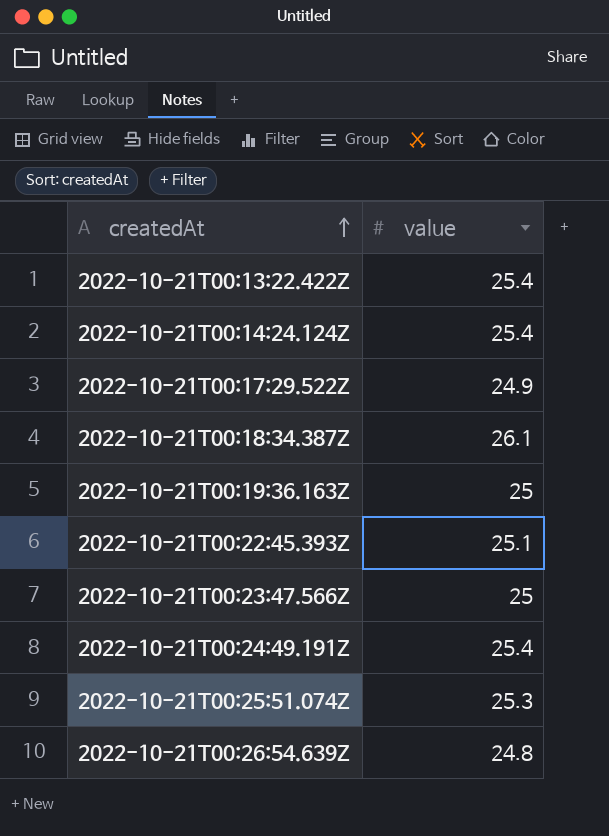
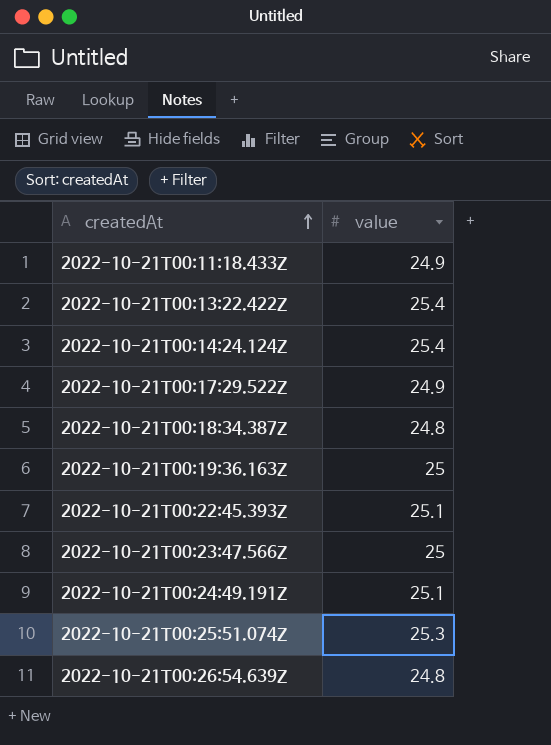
row 2022-10-21T00:11:18.433Z: none -> 24.9
2022-10-21T00:18:34.387Z | value: 26.1 -> 24.8
2022-10-21T00:24:49.191Z | value: 25.4 -> 25.1

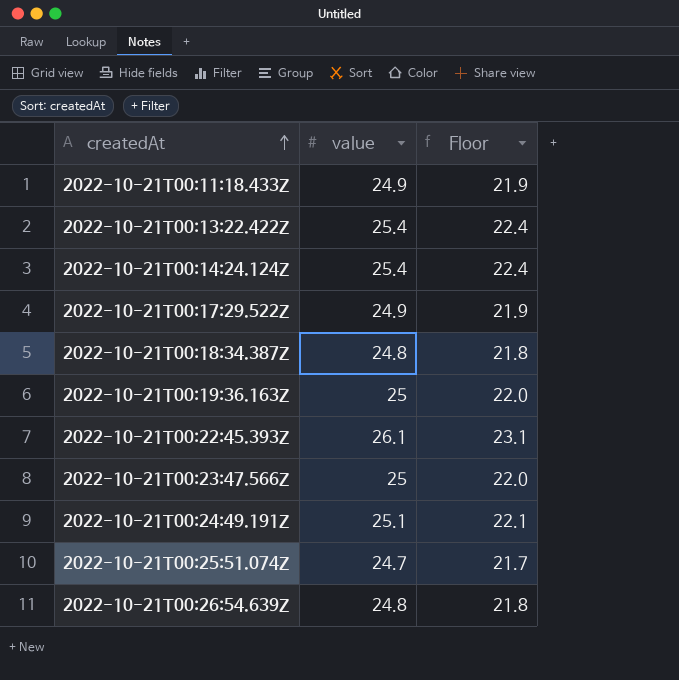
column Floor | formula: none -> [value] - 3
2022-10-21T00:22:45.393Z | value: 25.1 -> 26.1
2022-10-21T00:25:51.074Z | value: 25.3 -> 24.7

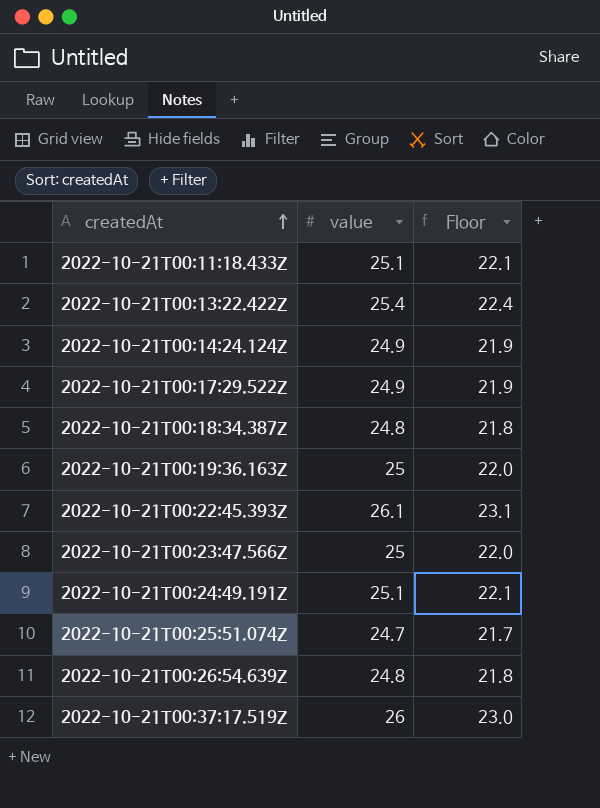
2022-10-21T00:11:18.433Z | value: 24.9 -> 25.1
2022-10-21T00:11:18.433Z | Floor: 21.9 -> 22.1
2022-10-21T00:14:24.124Z | value: 25.4 -> 24.9
2022-10-21T00:14:24.124Z | Floor: 22.4 -> 21.9
row 2022-10-21T00:37:17.519Z: none -> 26 | 23.0

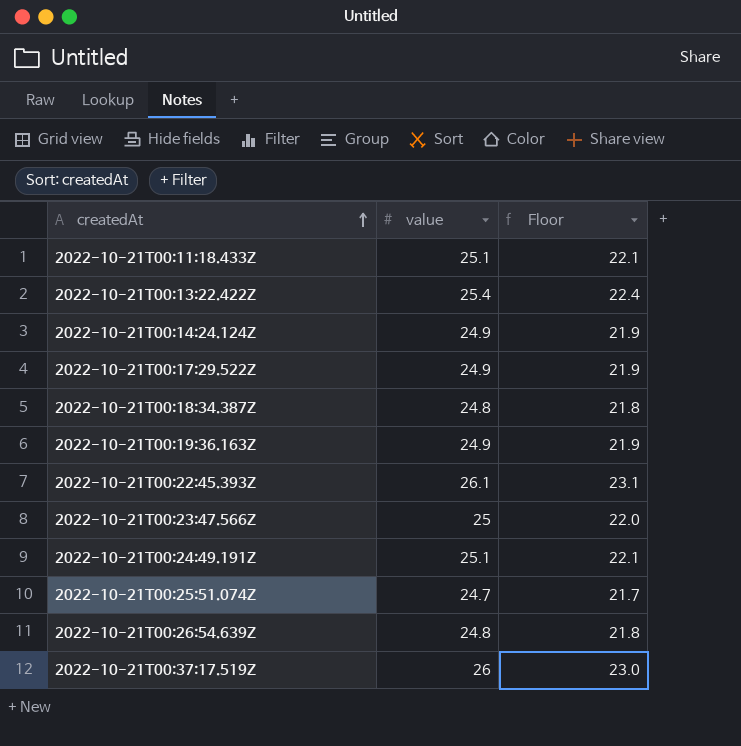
2022-10-21T00:19:36.163Z | value: 25 -> 24.9
2022-10-21T00:19:36.163Z | Floor: 22.0 -> 21.9

